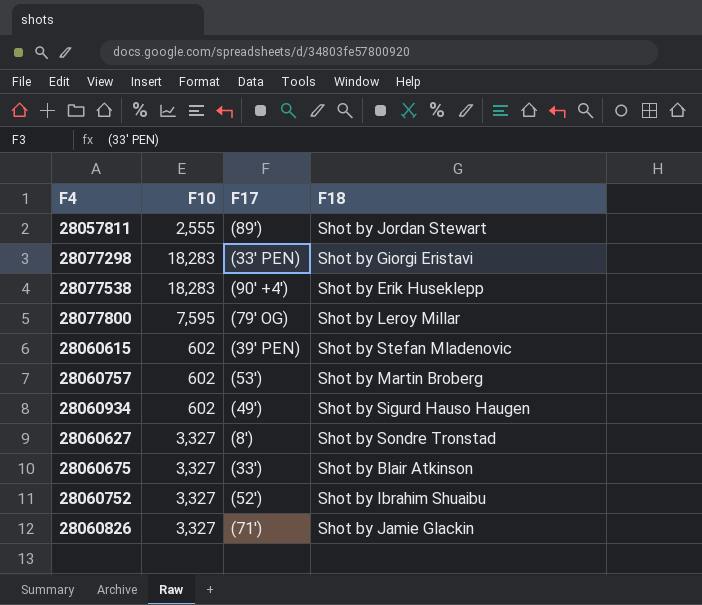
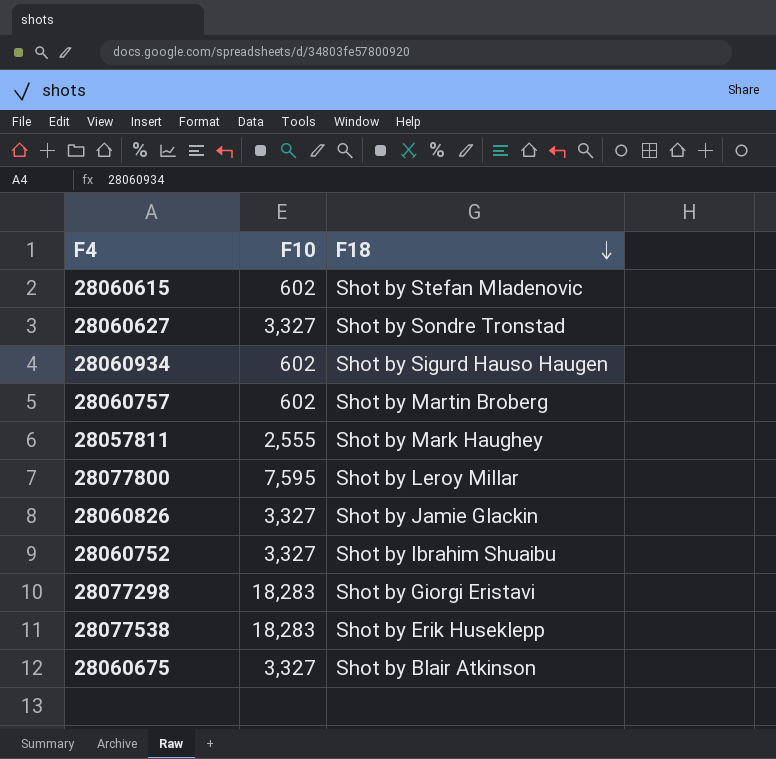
row order: none -> F18 descending
column F17 | position: 3 -> none
28057811 | F18: Shot by Jordan Stewart -> Shot by Mark Haughey

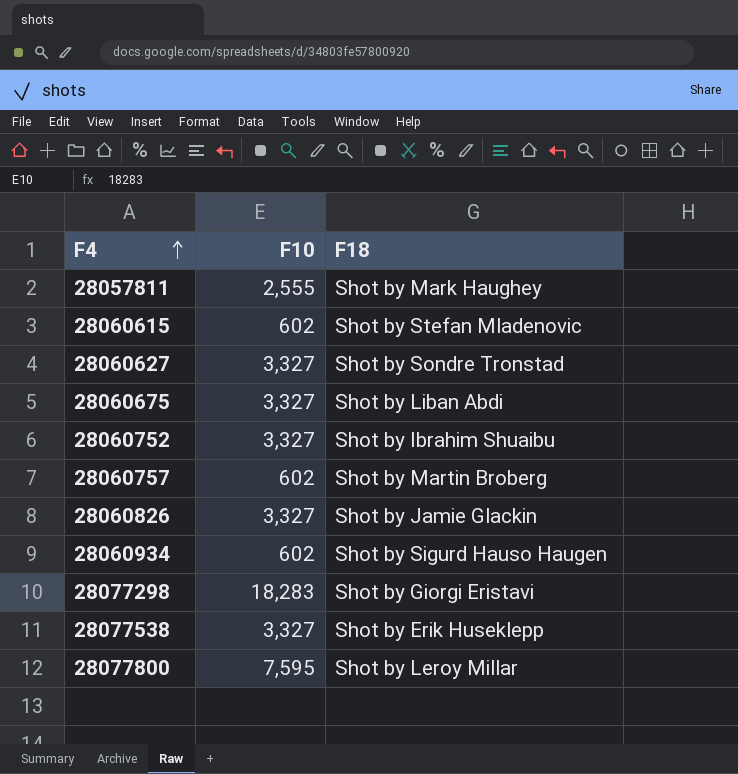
row order: F18 descending -> F4 ascending
28060675 | F18: Shot by Blair Atkinson -> Shot by Liban Abdi
28077538 | F10: 18,283 -> 3,327

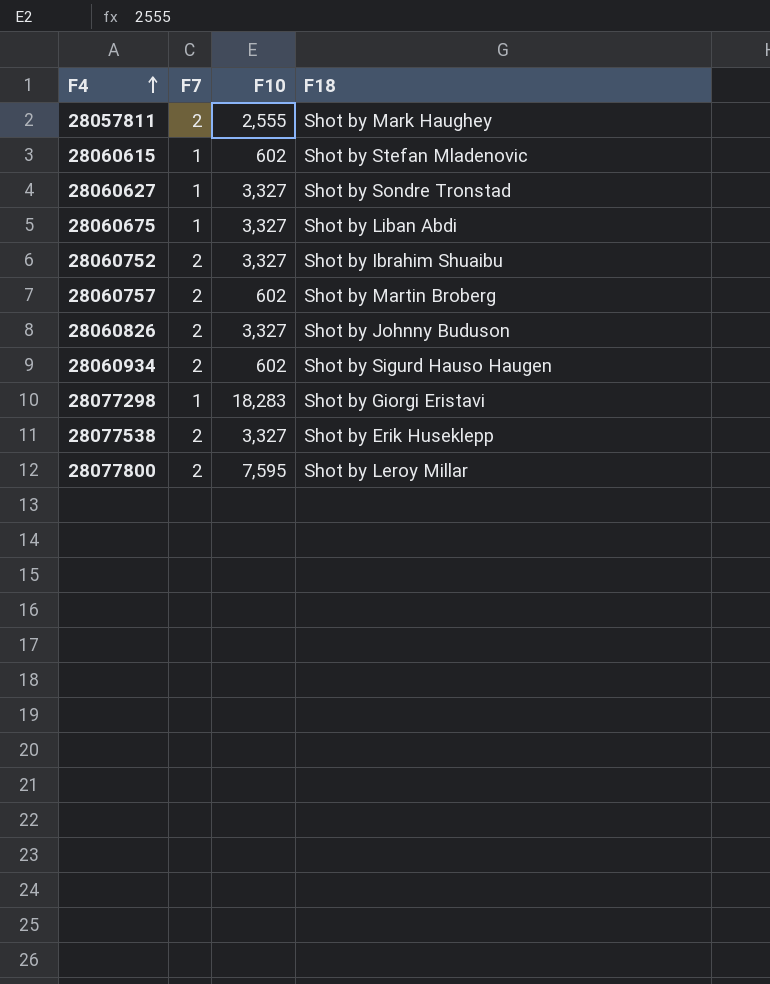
column F7 | position: none -> 2
28060826 | F18: Shot by Jamie Glackin -> Shot by Johnny Buduson

